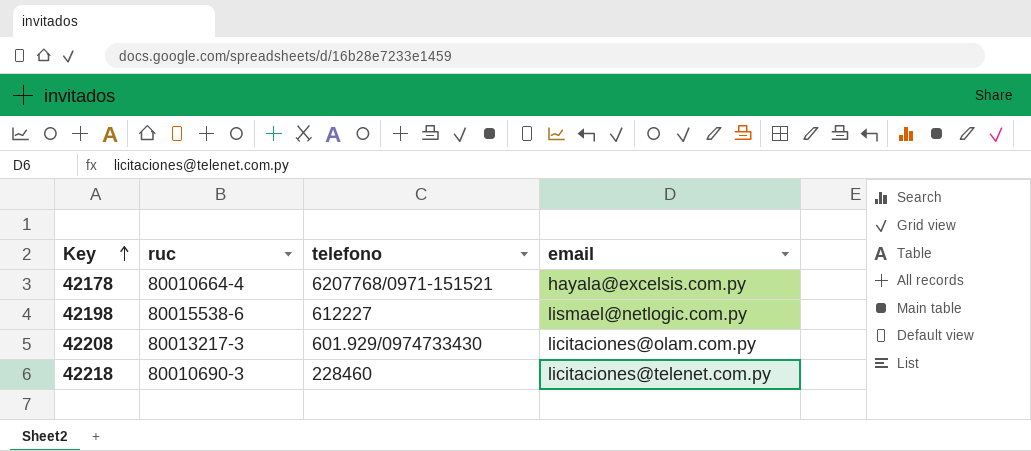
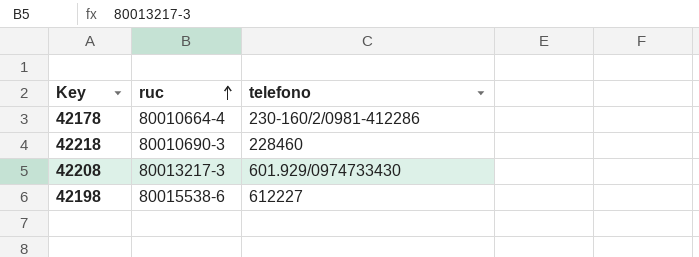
row order: Key ascending -> ruc ascending
column email | position: 4 -> none
42178 | telefono: 6207768/0971-151521 -> 230-160/2/0981-412286

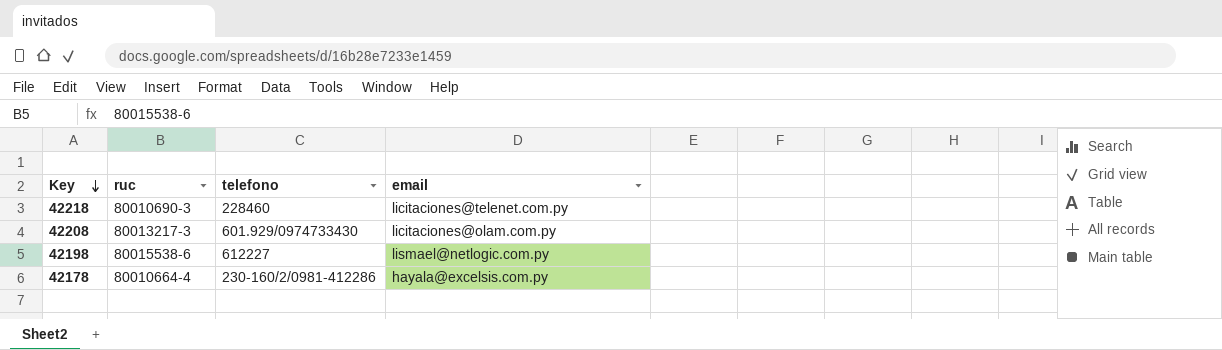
row order: ruc ascending -> Key descending
column email | position: none -> 4

